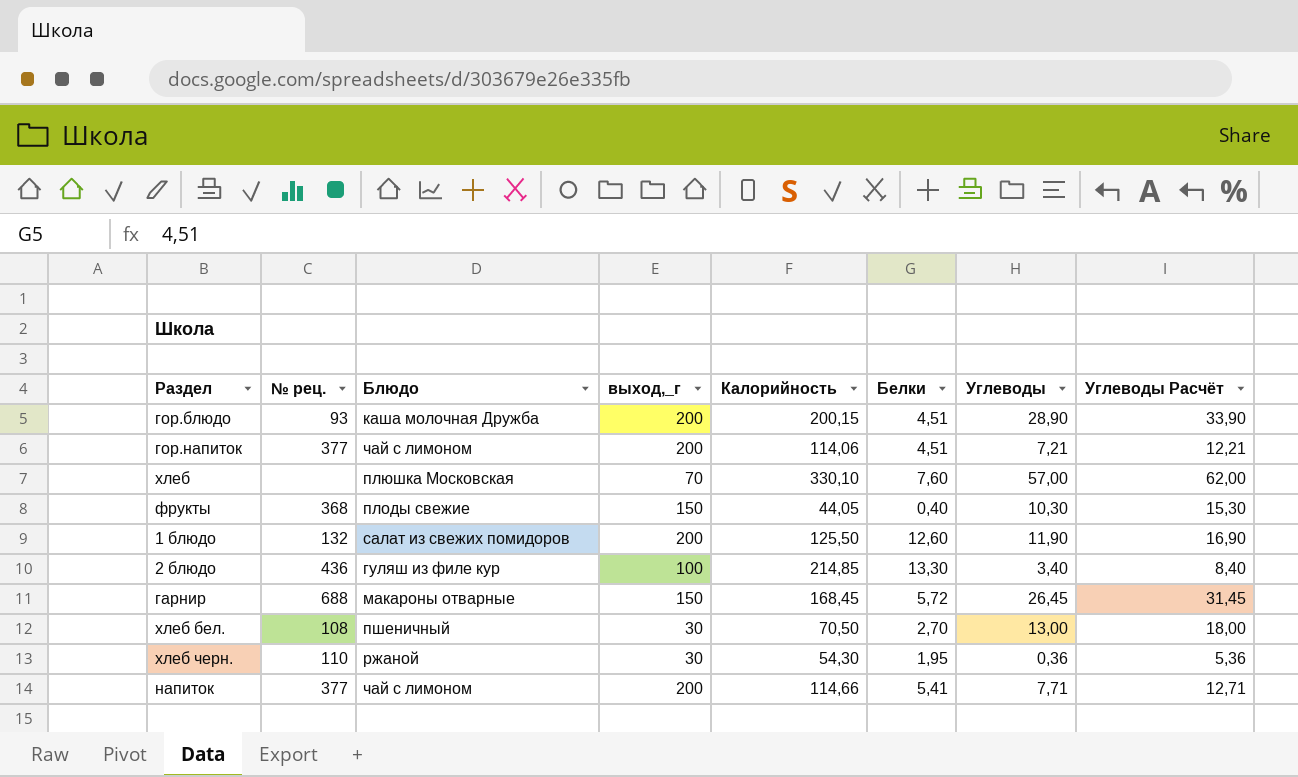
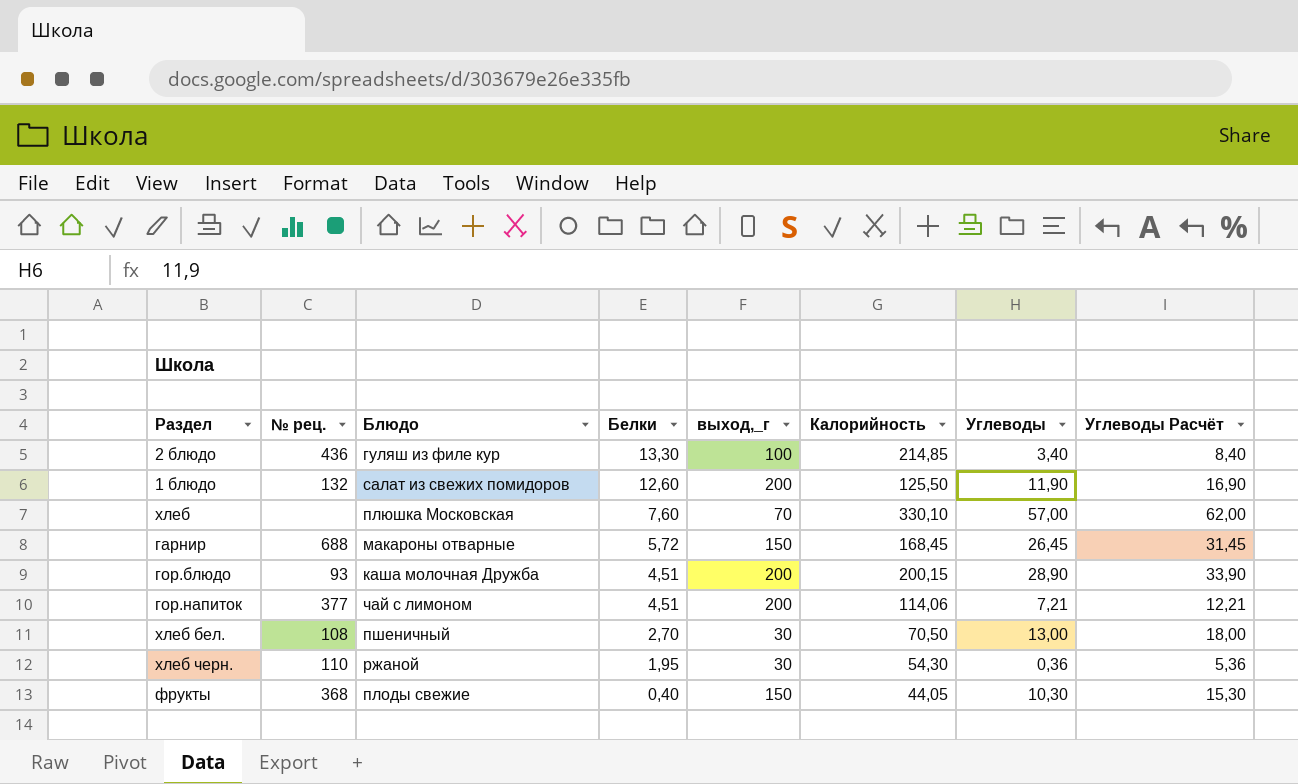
row order: none -> Белки descending
column Белки | position: 6 -> 4
row напиток: 377 | чай с лимоном | 200 | 114,66 | 5,41 | 7,71 | 12,71 -> none

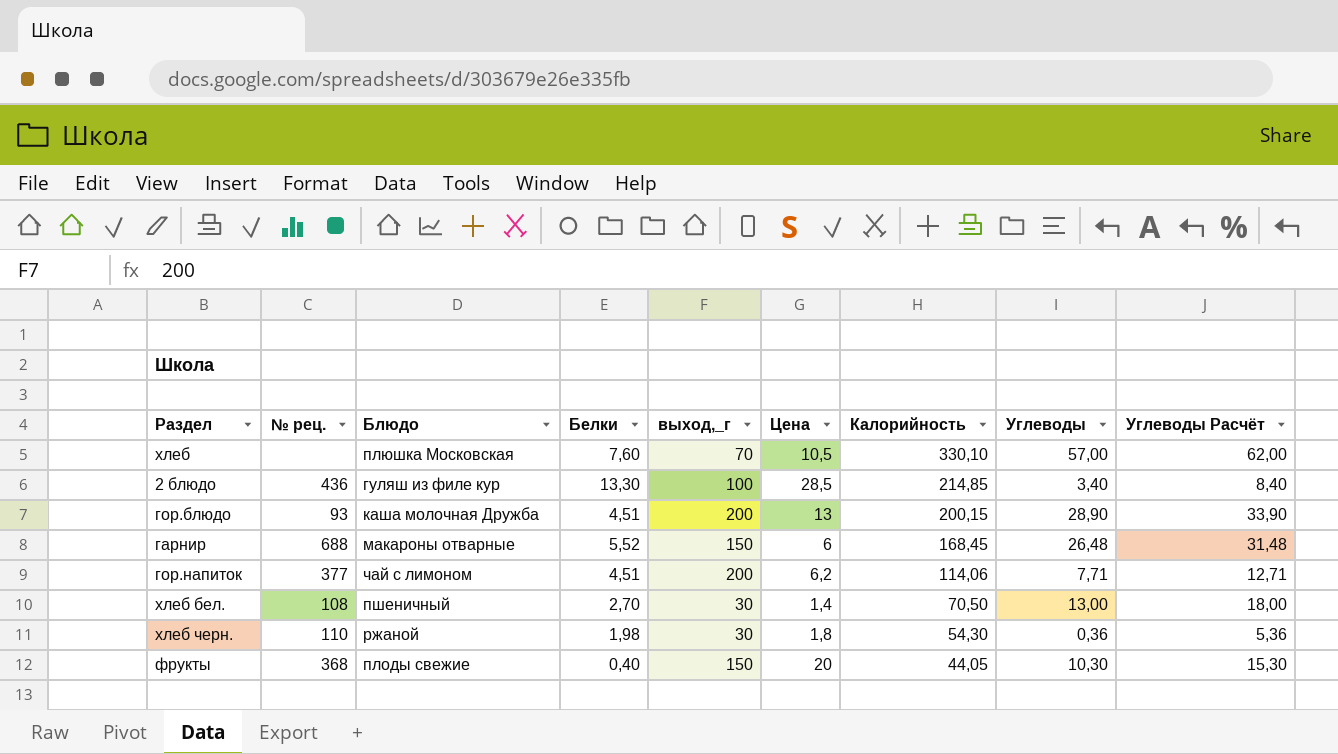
row order: Белки descending -> Калорийность descending
column Цена | position: none -> 6
row 1 блюдо: 132 | салат из свежих помидоров | 12,60 | 200 | 125,50 | 11,90 | 16,90 -> none
гарнир | Белки: 5,72 -> 5,52
гарнир | Углеводы: 26,45 -> 26,48
гарнир | Углеводы Расчёт: 31,45 -> 31,48
гор.напиток | Углеводы: 7,21 -> 7,71
гор.напиток | Углеводы Расчёт: 12,21 -> 12,71
хлеб черн. | Белки: 1,95 -> 1,98

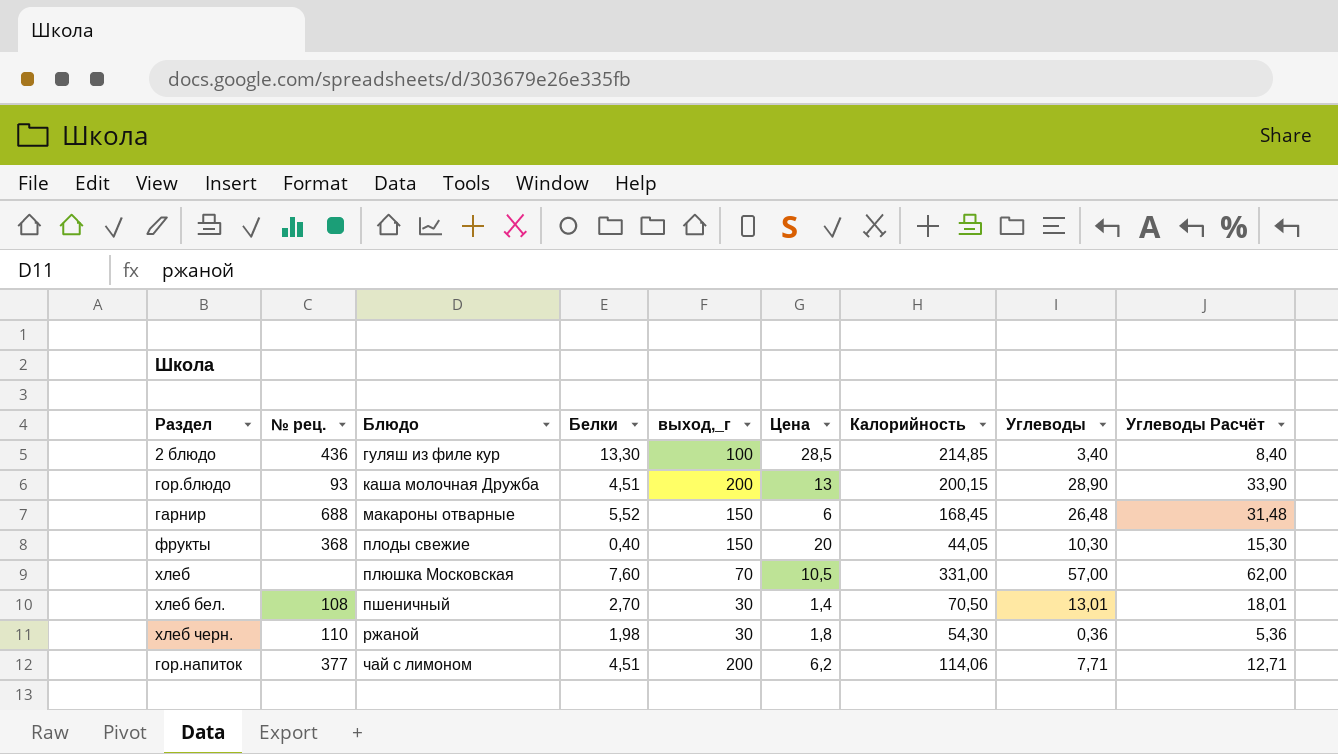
row order: Калорийность descending -> Блюдо ascending
хлеб | Калорийность: 330,10 -> 331,00
хлеб бел. | Углеводы: 13,00 -> 13,01
хлеб бел. | Углеводы Расчёт: 18,00 -> 18,01

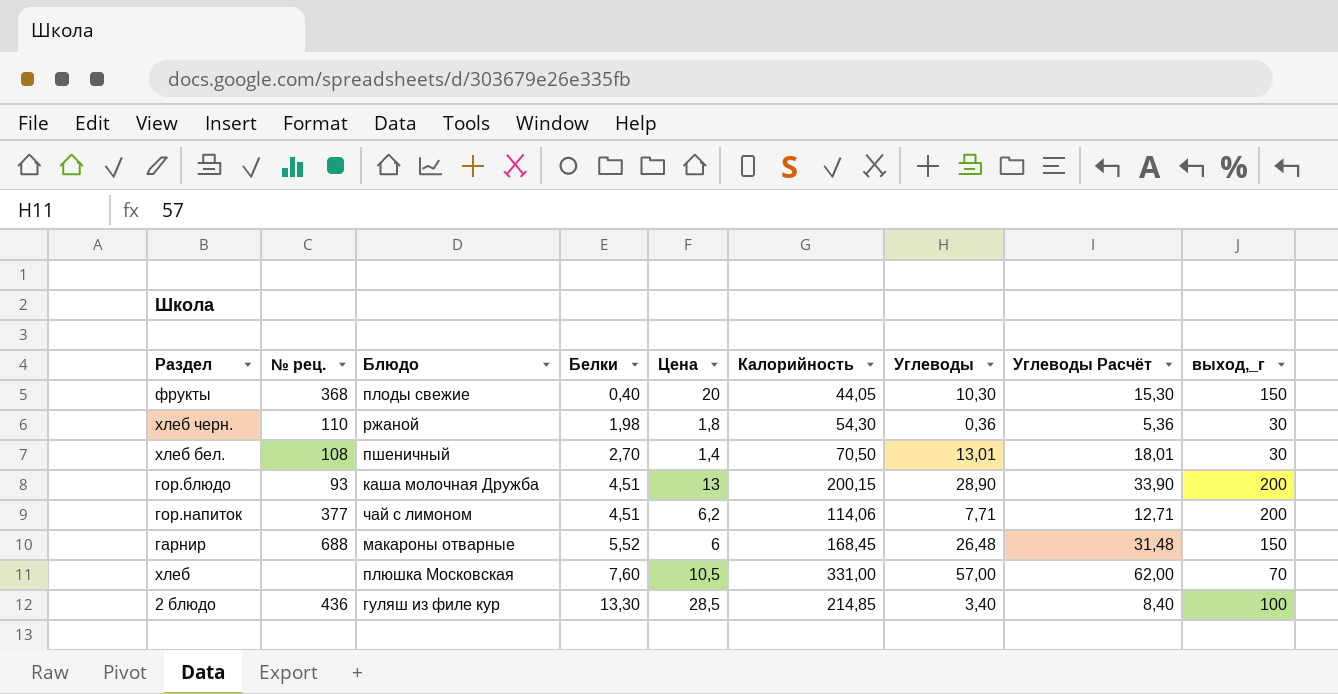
row order: Блюдо ascending -> Белки ascending
column выход,_г | position: 5 -> 9

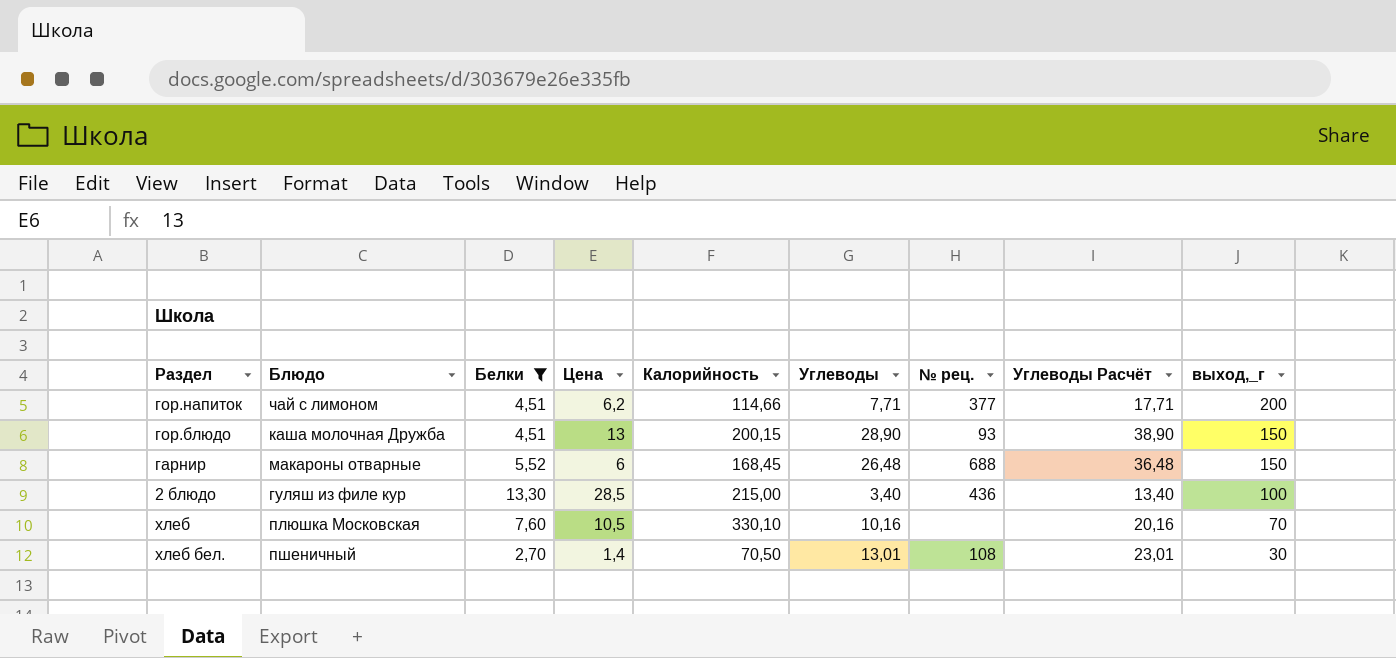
filter: none -> Белки >= 2,70
row order: Белки ascending -> выход,_г descending
column № рец. | position: 2 -> 7
column Углеводы Расчёт | formula: [Углеводы] + 5 -> [Углеводы] + 10
гор.напиток | Калорийность: 114,06 -> 114,66
гор.блюдо | выход,_г: 200 -> 150
2 блюдо | Калорийность: 214,85 -> 215,00
хлеб | Калорийность: 331,00 -> 330,10
хлеб | Углеводы: 57,00 -> 10,16

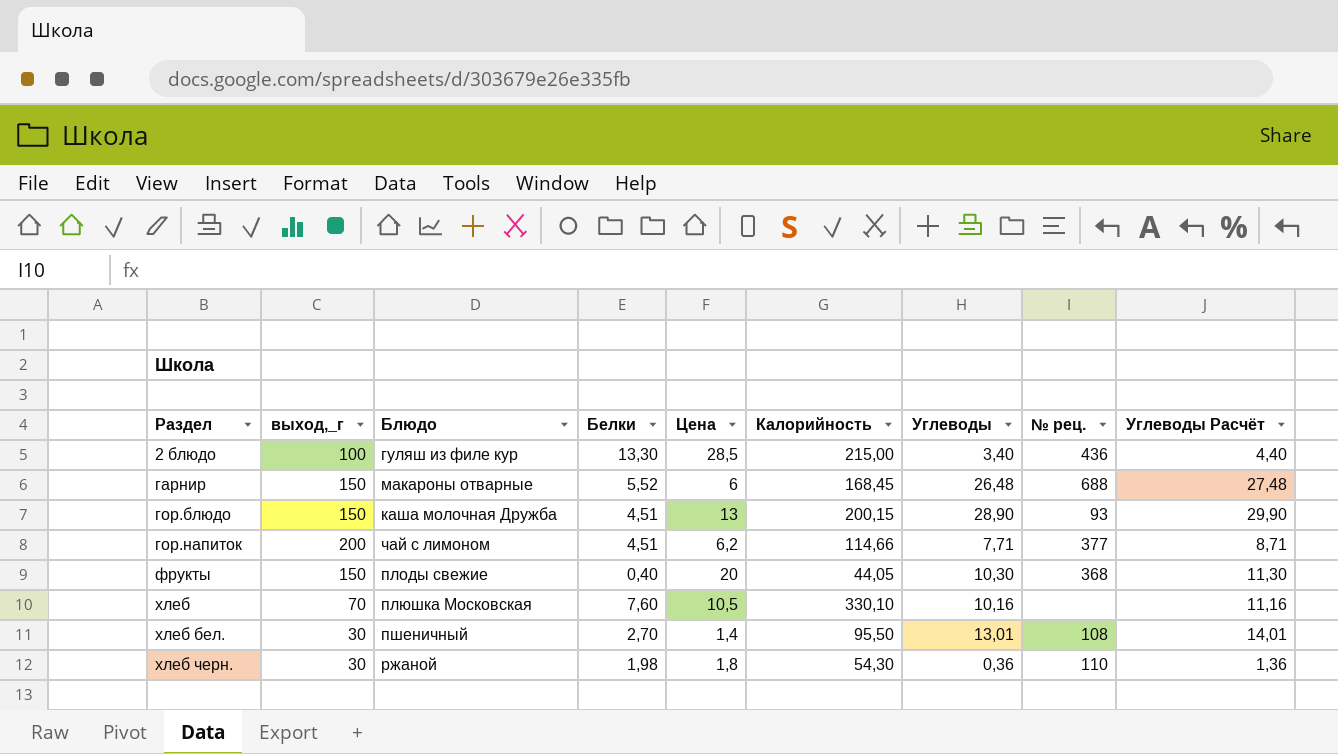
filter: Белки >= 2,70 -> none
row order: выход,_г descending -> Раздел ascending
column выход,_г | position: 9 -> 2
column Углеводы Расчёт | formula: [Углеводы] + 10 -> [Углеводы] + 1
хлеб бел. | Калорийность: 70,50 -> 95,50

